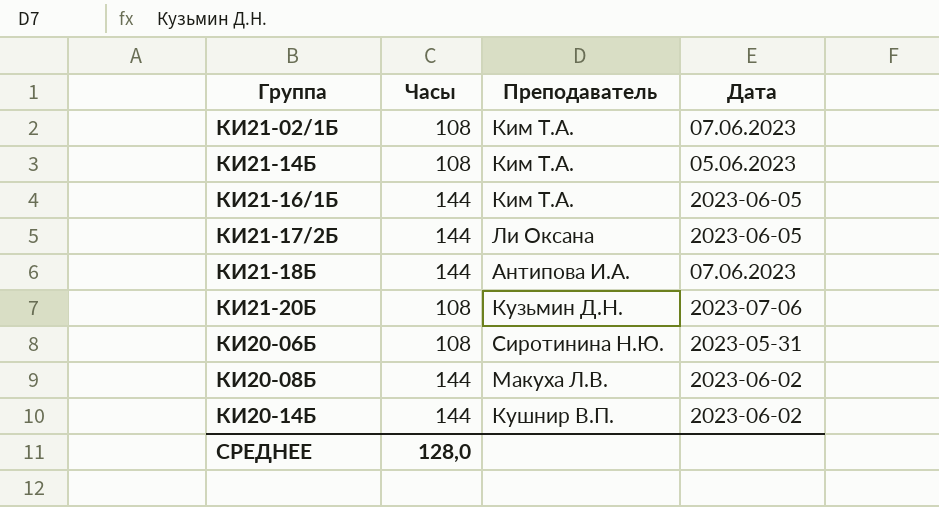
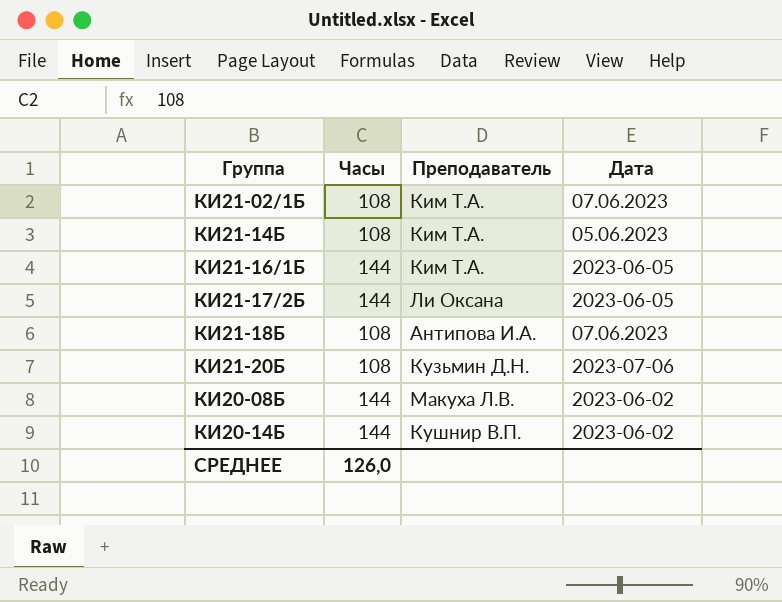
row КИ20-06Б: 108 | Сиротинина Н.Ю. | 2023-05-31 -> none
КИ21-18Б | Часы: 144 -> 108
СРЕДНЕЕ | Часы: 128,0 -> 126,0

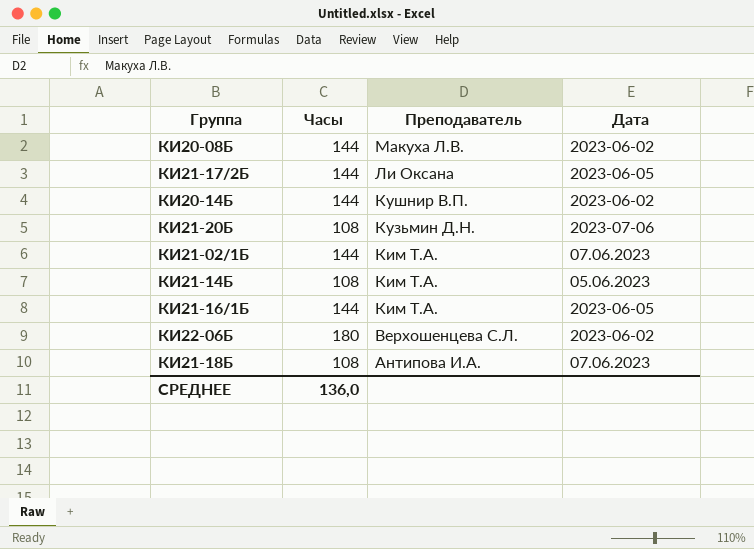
row order: none -> Преподаватель descending
КИ21-02/1Б | Часы: 108 -> 144
row КИ22-06Б: none -> 180 | Верхошенцева С.Л. | 2023-06-02
СРЕДНЕЕ | Часы: 126,0 -> 136,0

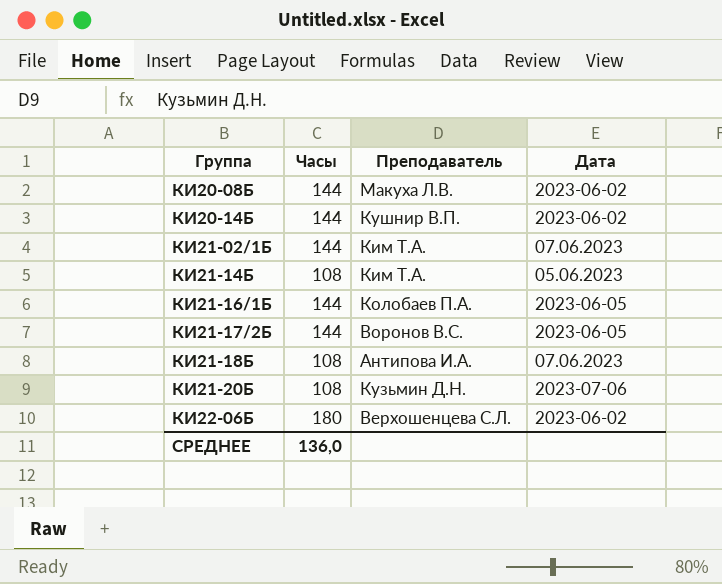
row order: Преподаватель descending -> Группа ascending
КИ21-16/1Б | Преподаватель: Ким Т.А. -> Колобаев П.А.
КИ21-17/2Б | Преподаватель: Ли Оксана -> Воронов В.С.

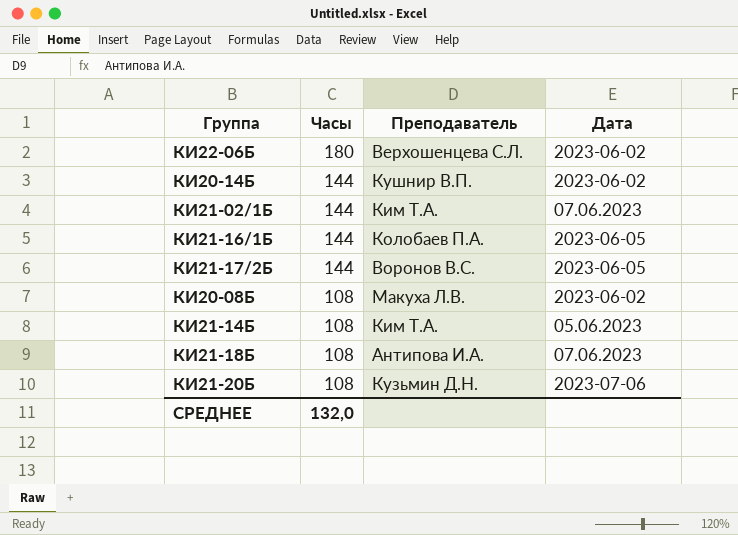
row order: Группа ascending -> Часы descending
КИ20-08Б | Часы: 144 -> 108
СРЕДНЕЕ | Часы: 136,0 -> 132,0

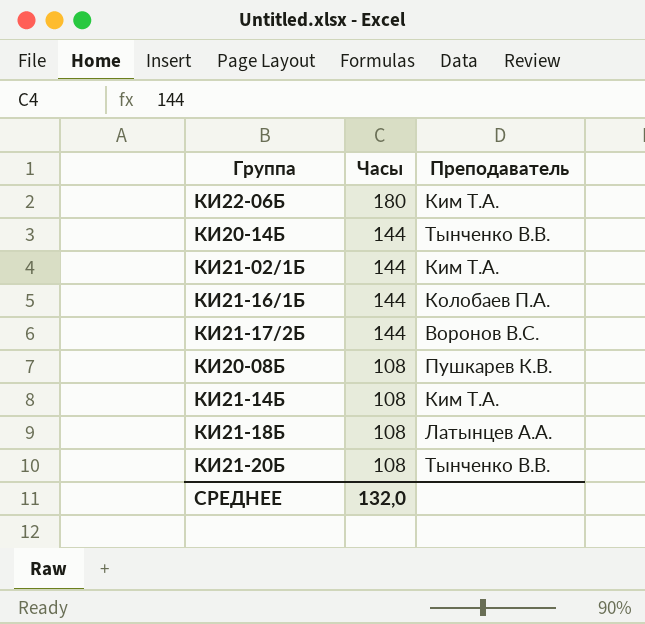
column Дата | position: 4 -> none
КИ22-06Б | Преподаватель: Верхошенцева С.Л. -> Ким Т.А.
КИ20-14Б | Преподаватель: Кушнир В.П. -> Тынченко В.В.
КИ20-08Б | Преподаватель: Макуха Л.В. -> Пушкарев К.В.
КИ21-18Б | Преподаватель: Антипова И.А. -> Латынцев А.А.
КИ21-20Б | Преподаватель: Кузьмин Д.Н. -> Тынченко В.В.

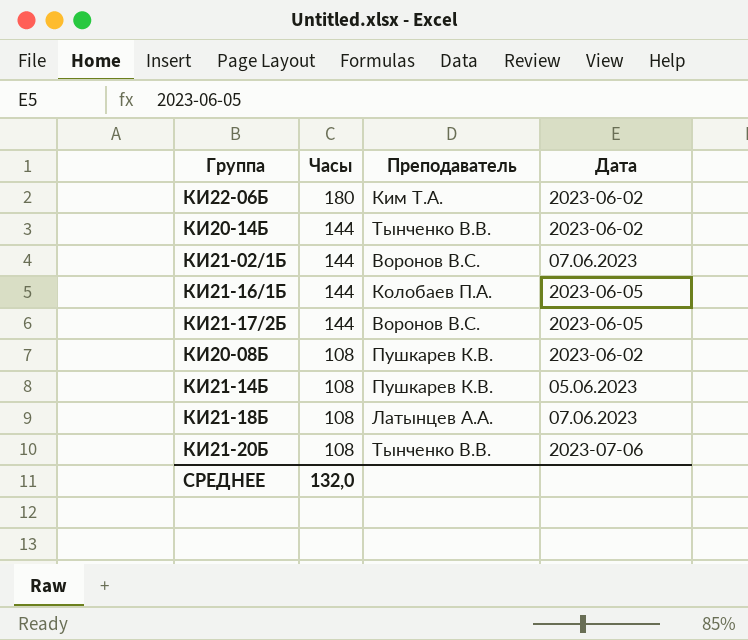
column Дата | position: none -> 4
КИ21-02/1Б | Преподаватель: Ким Т.А. -> Воронов В.С.
КИ21-14Б | Преподаватель: Ким Т.А. -> Пушкарев К.В.

